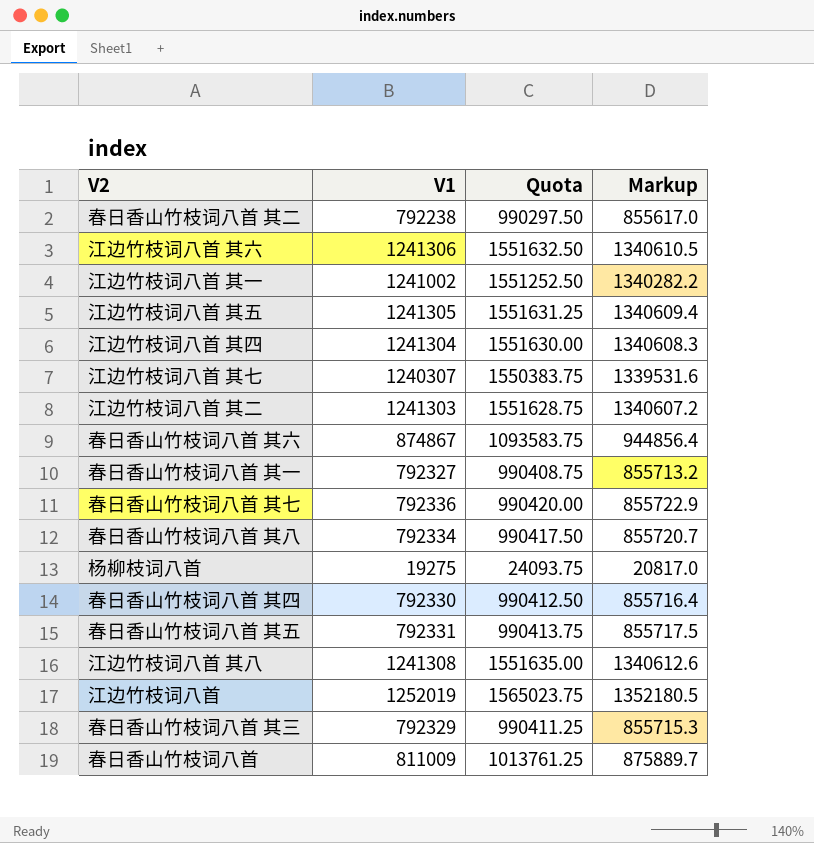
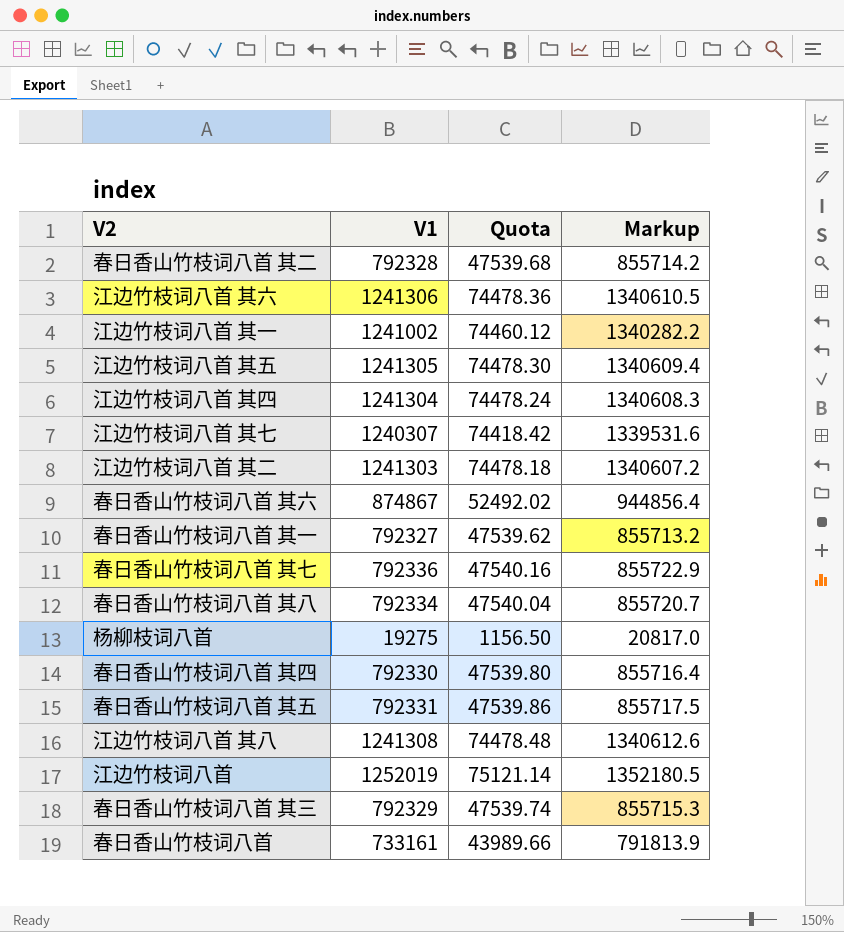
column Quota | formula: [V1] * 1.25 -> [V1] * 0.06
春日香山竹枝词八首 其二 | V1: 792238 -> 792328
春日香山竹枝词八首 其二 | Markup: 855617.0 -> 855714.2
春日香山竹枝词八首 | V1: 811009 -> 733161
春日香山竹枝词八首 | Markup: 875889.7 -> 791813.9

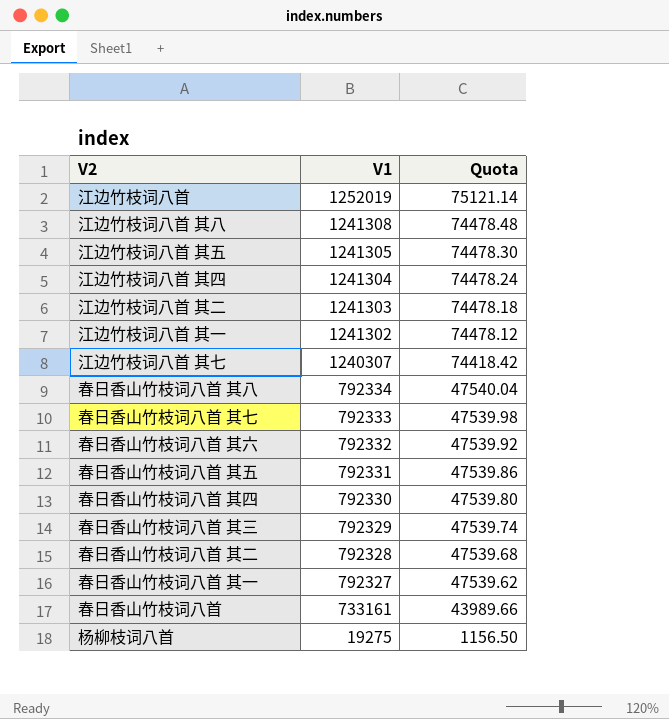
row order: none -> V1 descending
column Markup | formula: [V1] * 1.08 -> none
row 江边竹枝词八首 其六: 1241306 | 74478.36 | 1340610.5 -> none
江边竹枝词八首 其一 | V1: 1241002 -> 1241302
江边竹枝词八首 其一 | Quota: 74460.12 -> 74478.12
春日香山竹枝词八首 其七 | V1: 792336 -> 792333
春日香山竹枝词八首 其七 | Quota: 47540.16 -> 47539.98
春日香山竹枝词八首 其六 | V1: 874867 -> 792332
春日香山竹枝词八首 其六 | Quota: 52492.02 -> 47539.92

